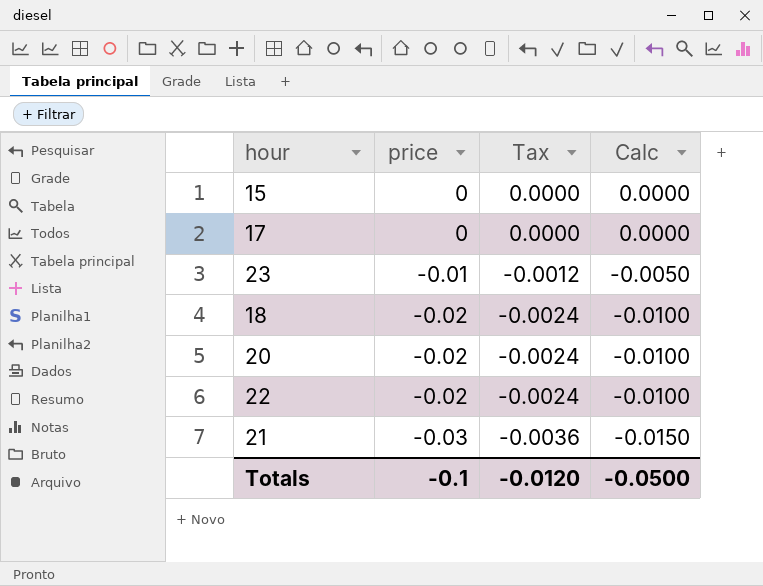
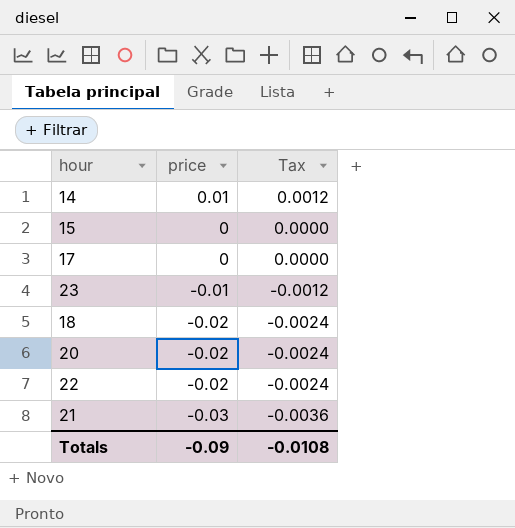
column Calc | formula: [price] * 0.5 -> none
row 14: none -> 0.01 | 0.0012
Totals | price: -0.1 -> -0.09
Totals | Tax: -0.0120 -> -0.0108

